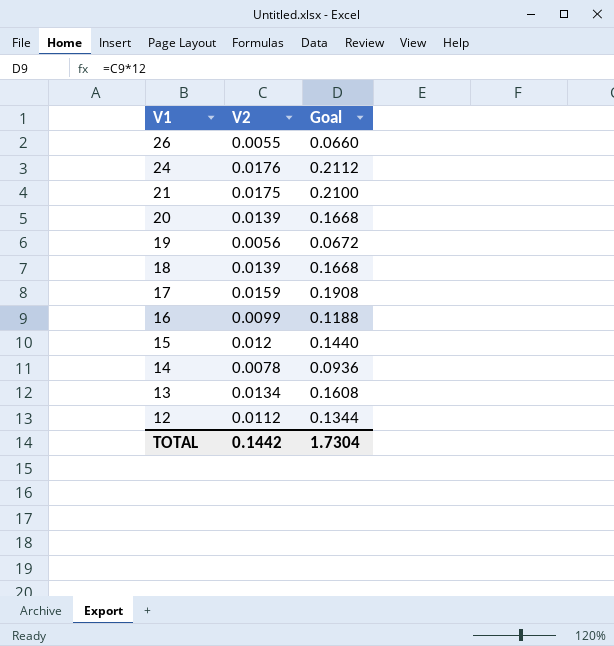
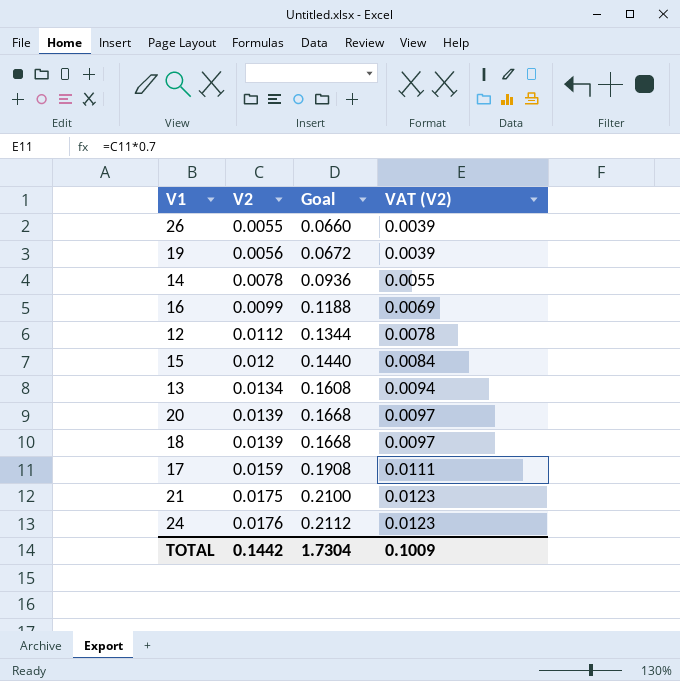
row order: V1 descending -> V2 ascending
column VAT (V2) | formula: none -> [V2] * 0.7

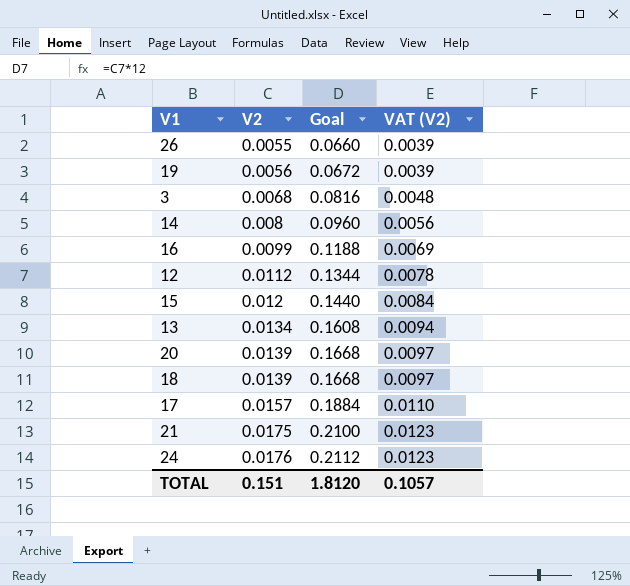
row 3: none -> 0.0068 | 0.0816 | 0.0048
14 | V2: 0.0078 -> 0.008
14 | Goal: 0.0936 -> 0.0960
14 | VAT (V2): 0.0055 -> 0.0056
17 | V2: 0.0159 -> 0.0157
17 | Goal: 0.1908 -> 0.1884
17 | VAT (V2): 0.0111 -> 0.0110
TOTAL | V2: 0.1442 -> 0.151
TOTAL | Goal: 1.7304 -> 1.8120
TOTAL | VAT (V2): 0.1009 -> 0.1057

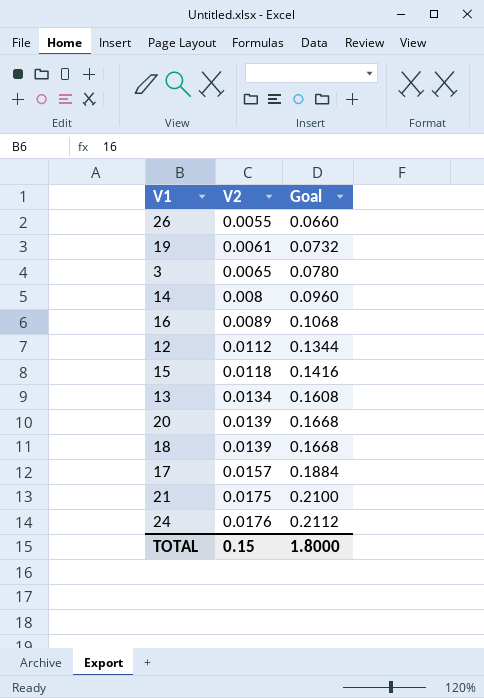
column VAT (V2) | formula: [V2] * 0.7 -> none
19 | V2: 0.0056 -> 0.0061
19 | Goal: 0.0672 -> 0.0732
3 | V2: 0.0068 -> 0.0065
3 | Goal: 0.0816 -> 0.0780
16 | V2: 0.0099 -> 0.0089
16 | Goal: 0.1188 -> 0.1068
15 | V2: 0.012 -> 0.0118
15 | Goal: 0.1440 -> 0.1416
TOTAL | V2: 0.151 -> 0.15
TOTAL | Goal: 1.8120 -> 1.8000

